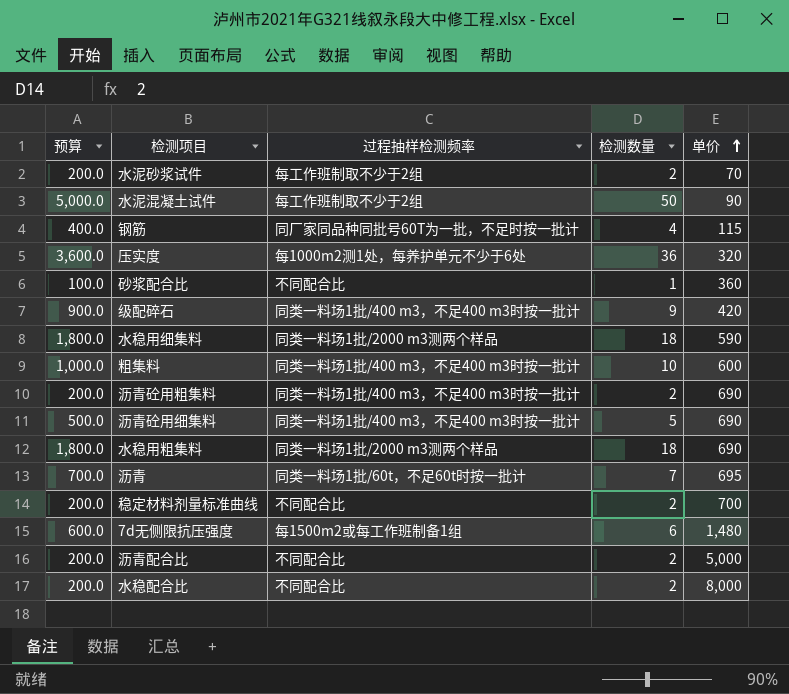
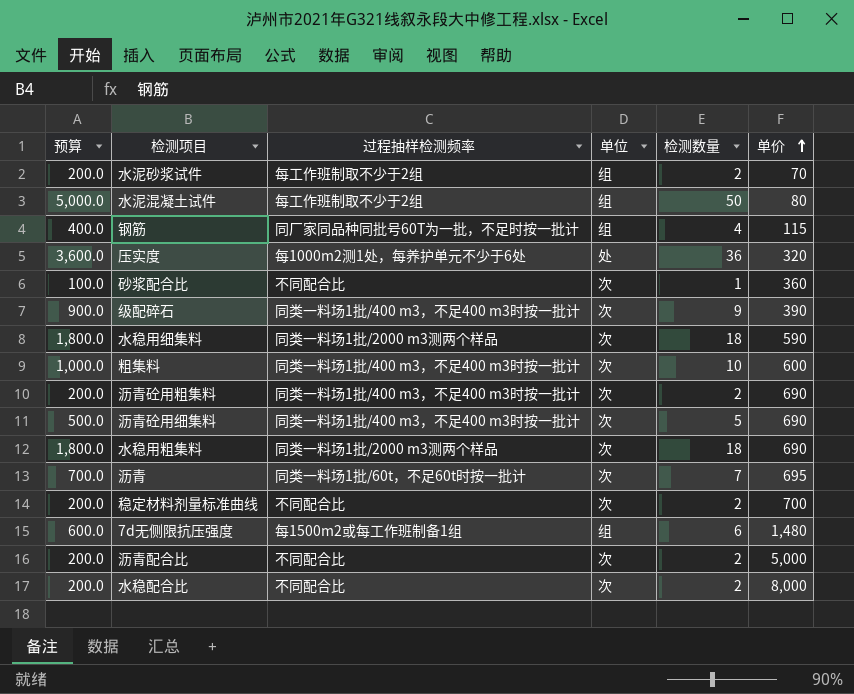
column 单位 | position: none -> 4
水泥混凝土试件 | 单价: 90 -> 80
级配碎石 | 单价: 420 -> 390

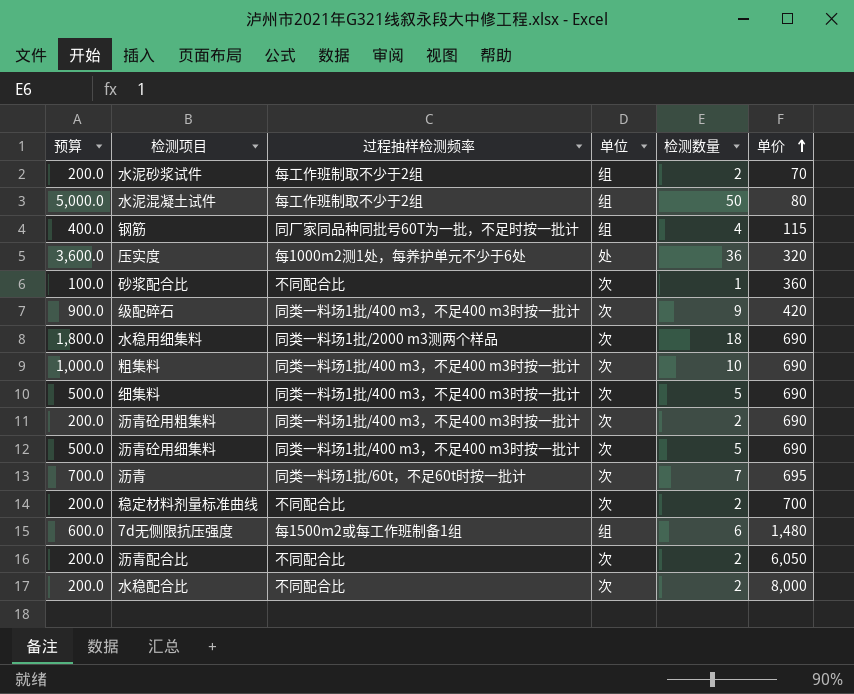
row 水稳用粗集料: 1,800.0 | 同类一料场1批/2000 m3测两个样品 | 次 | 18 | 690 -> none
级配碎石 | 单价: 390 -> 420
水稳用细集料 | 单价: 590 -> 690
粗集料 | 单价: 600 -> 690
row 细集料: none -> 500.0 | 同类一料场1批/400 m3，不足400 m3时按一批计 | 次 | 5 | 690
沥青配合比 | 单价: 5,000 -> 6,050

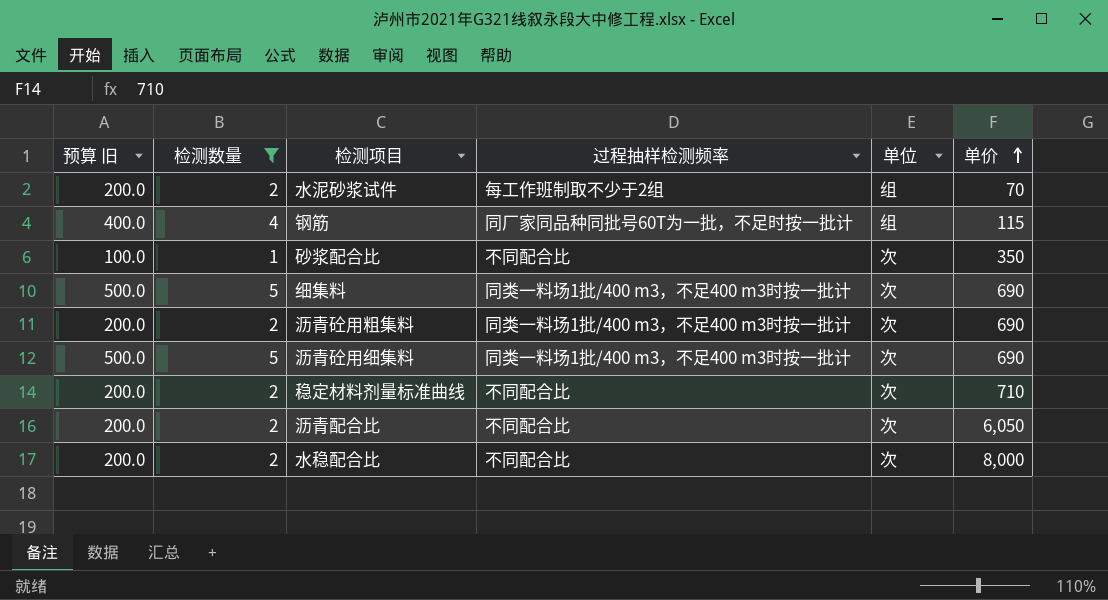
filter: none -> 检测数量 <= 5
column name: 预算 -> 预算 旧
column 检测数量 | position: 5 -> 2
砂浆配合比 | 单价: 360 -> 350
稳定材料剂量标准曲线 | 单价: 700 -> 710

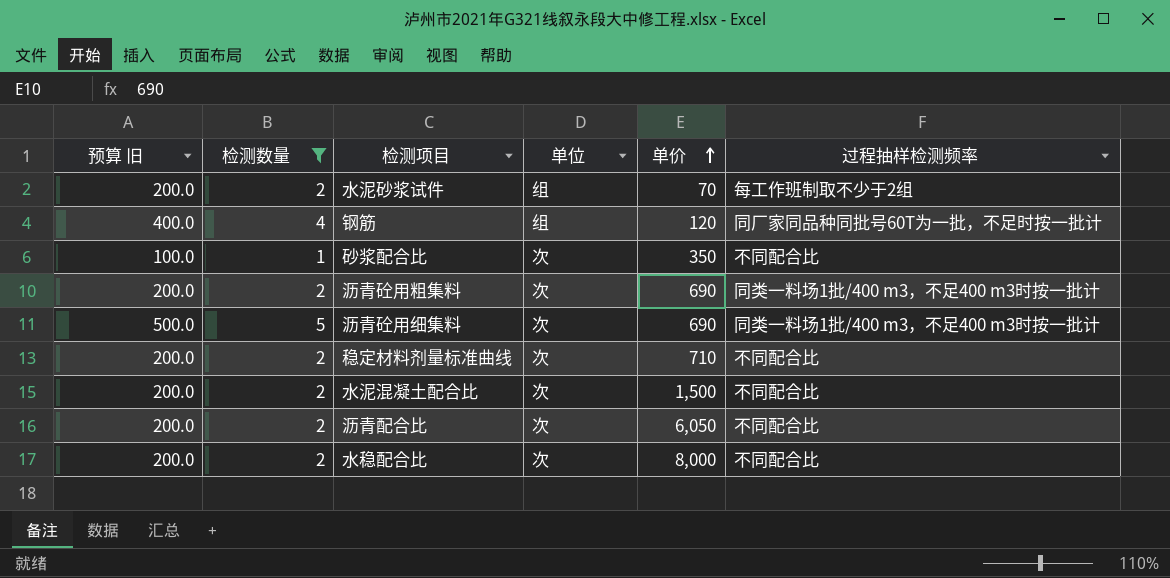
column 过程抽样检测频率 | position: 4 -> 6
row 细集料: 500.0 | 5 | 同类一料场1批/400 m3，不足400 m3时按一批计 | 次 | 690 -> none
钢筋 | 单价: 115 -> 120
row 水泥混凝土配合比: none -> 200.0 | 2 | 次 | 1,500 | 不同配合比

